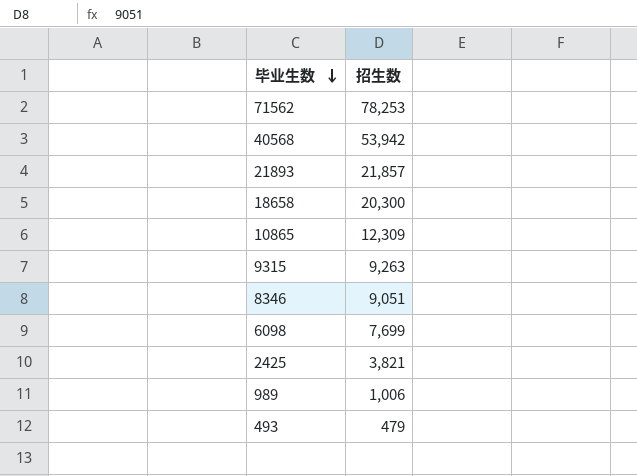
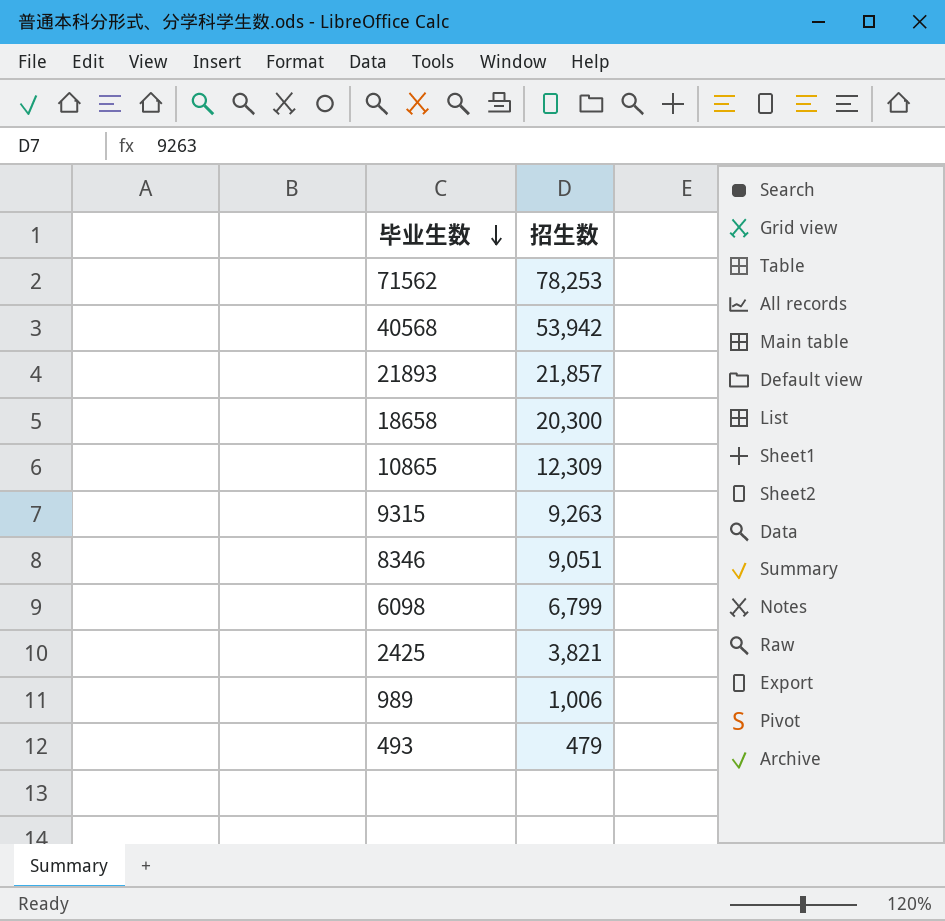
6098 | 招生数: 7,699 -> 6,799

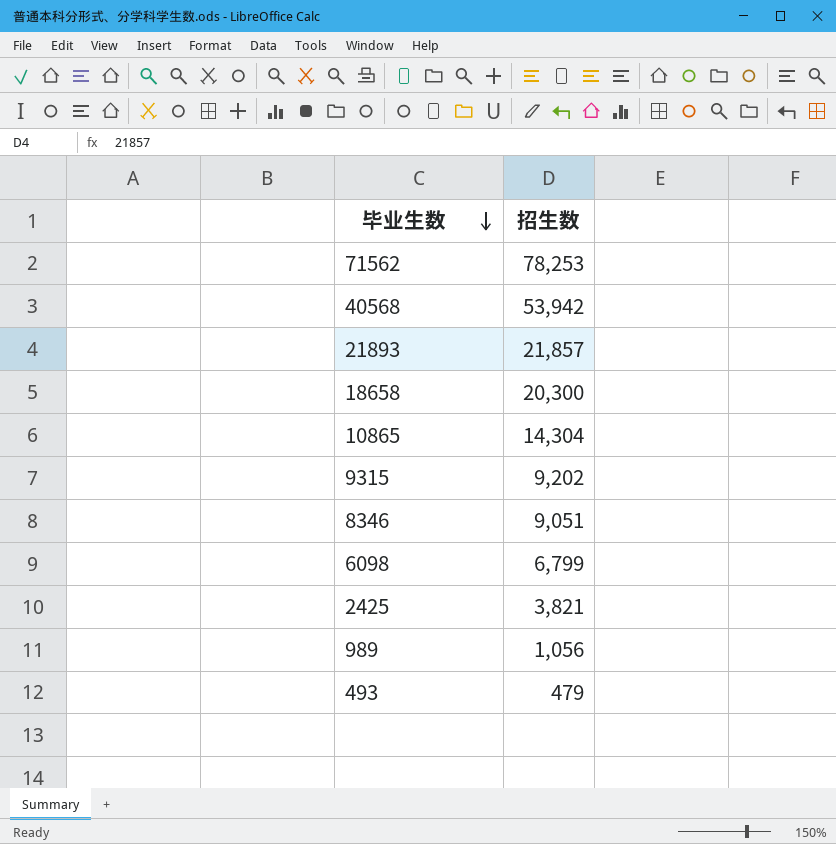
10865 | 招生数: 12,309 -> 14,304
9315 | 招生数: 9,263 -> 9,202
989 | 招生数: 1,006 -> 1,056

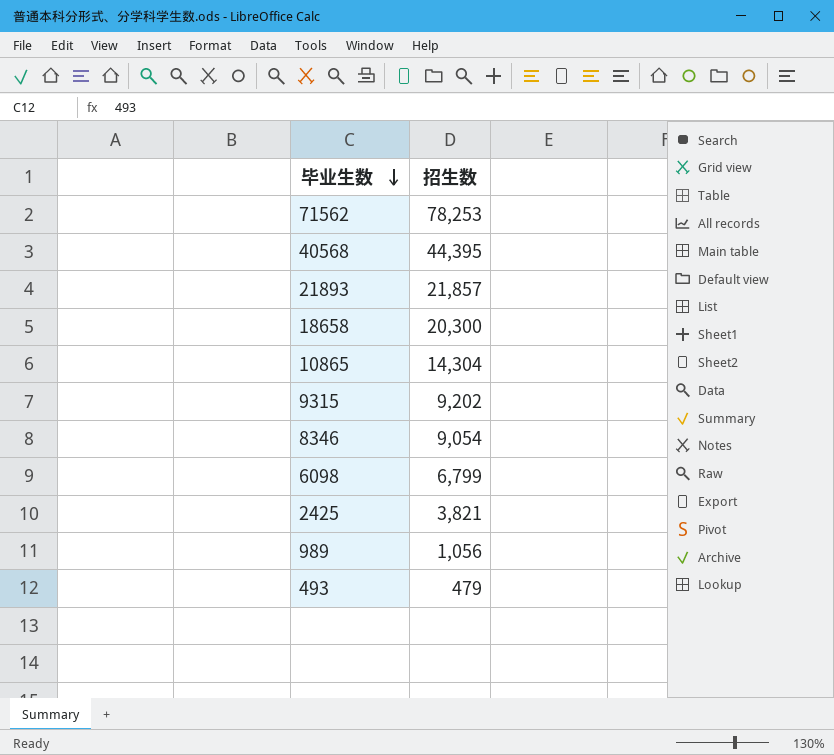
40568 | 招生数: 53,942 -> 44,395
8346 | 招生数: 9,051 -> 9,054

